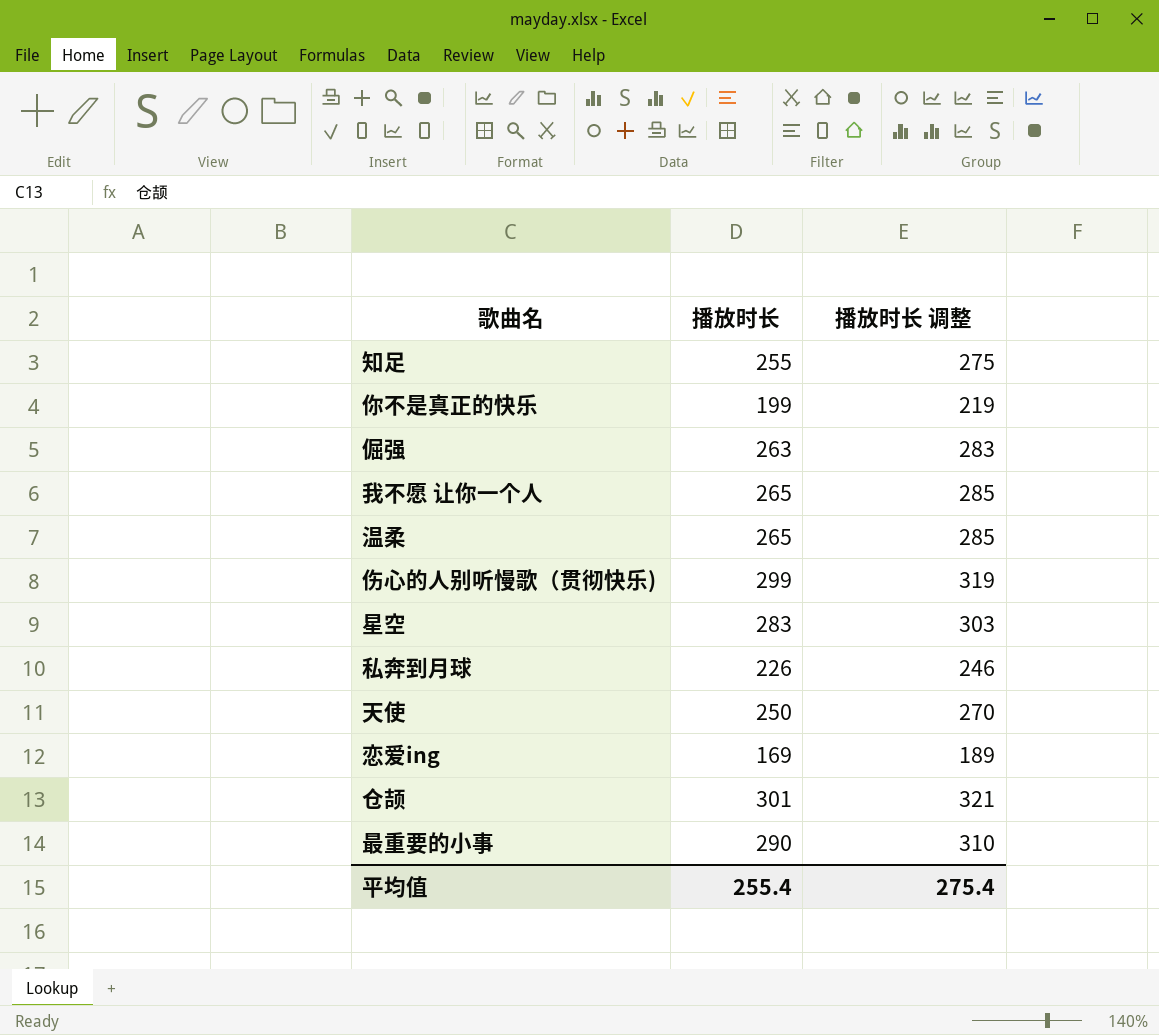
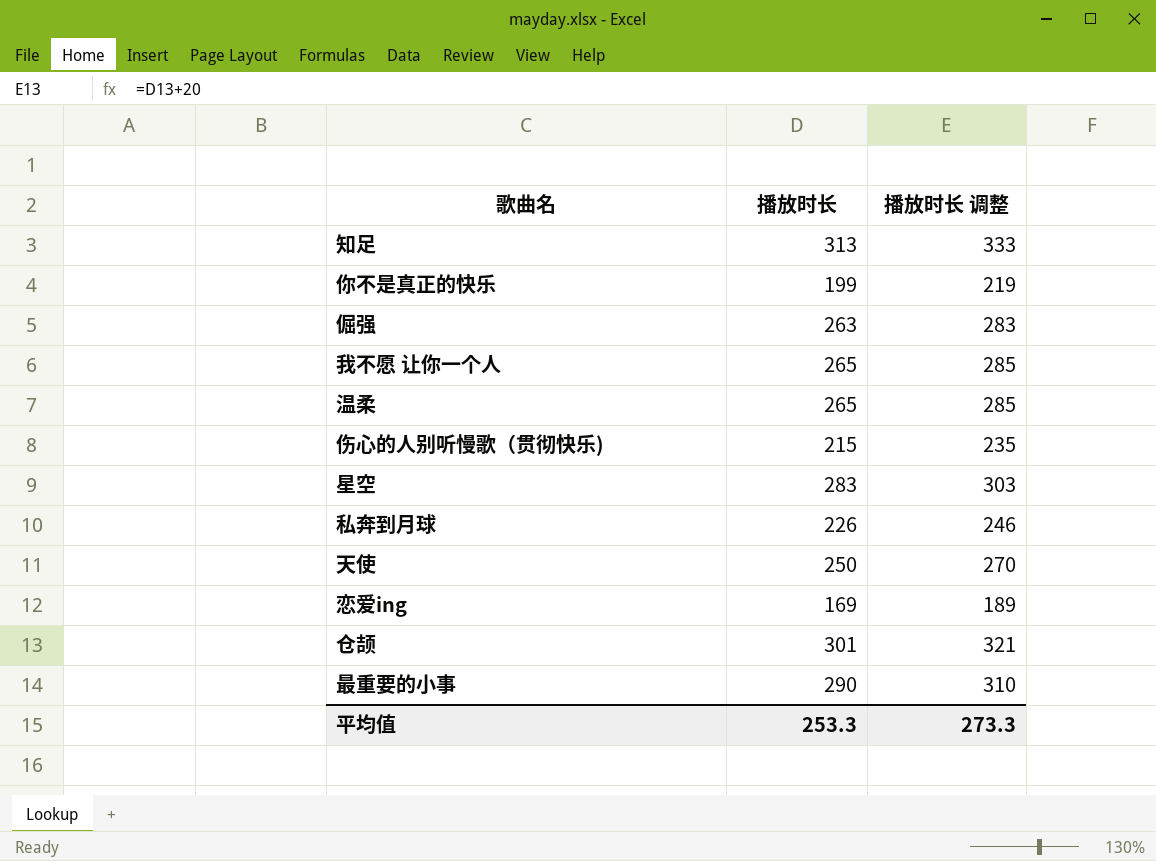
知足 | 播放时长: 255 -> 313
知足 | 播放时长 调整: 275 -> 333
伤心的人别听慢歌（贯彻快乐) | 播放时长: 299 -> 215
伤心的人别听慢歌（贯彻快乐) | 播放时长 调整: 319 -> 235
平均值 | 播放时长: 255.4 -> 253.3
平均值 | 播放时长 调整: 275.4 -> 273.3

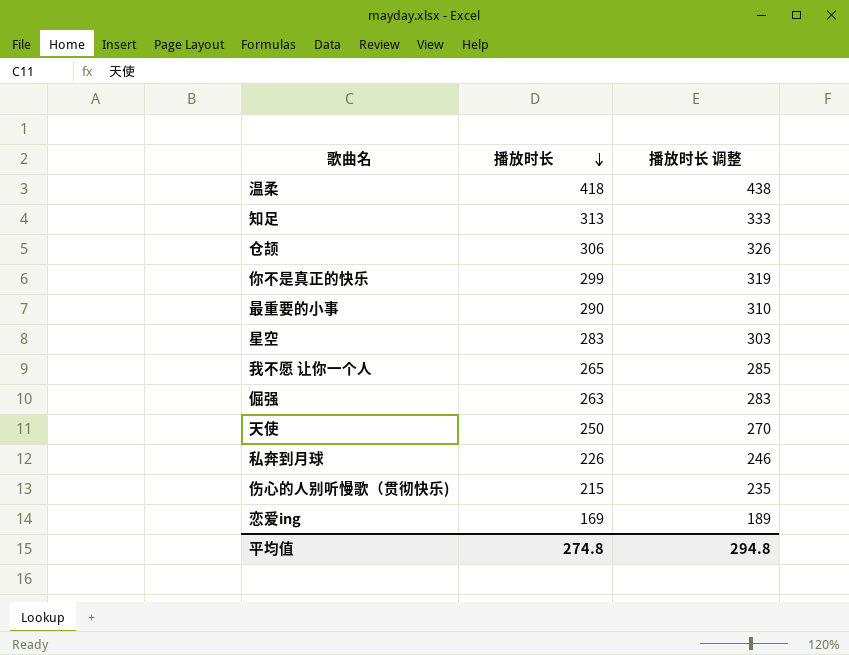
row order: none -> 播放时长 descending
温柔 | 播放时长: 265 -> 418
温柔 | 播放时长 调整: 285 -> 438
仓颉 | 播放时长: 301 -> 306
仓颉 | 播放时长 调整: 321 -> 326
你不是真正的快乐 | 播放时长: 199 -> 299
你不是真正的快乐 | 播放时长 调整: 219 -> 319
平均值 | 播放时长: 253.3 -> 274.8
平均值 | 播放时长 调整: 273.3 -> 294.8

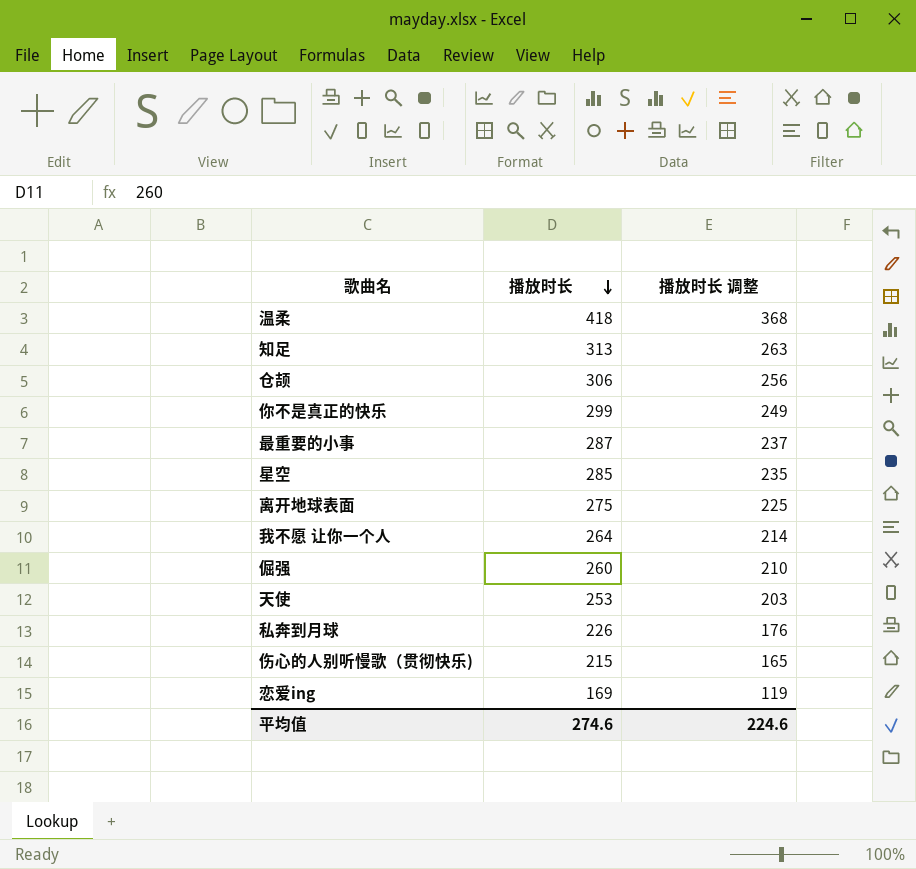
column 播放时长 调整 | formula: [播放时长] + 20 -> [播放时长] - 50
最重要的小事 | 播放时长: 290 -> 287
星空 | 播放时长: 283 -> 285
row 离开地球表面: none -> 275 | 225
我不愿 让你一个人 | 播放时长: 265 -> 264
倔强 | 播放时长: 263 -> 260
天使 | 播放时长: 250 -> 253
平均值 | 播放时长: 274.8 -> 274.6
平均值 | 播放时长 调整: 294.8 -> 224.6

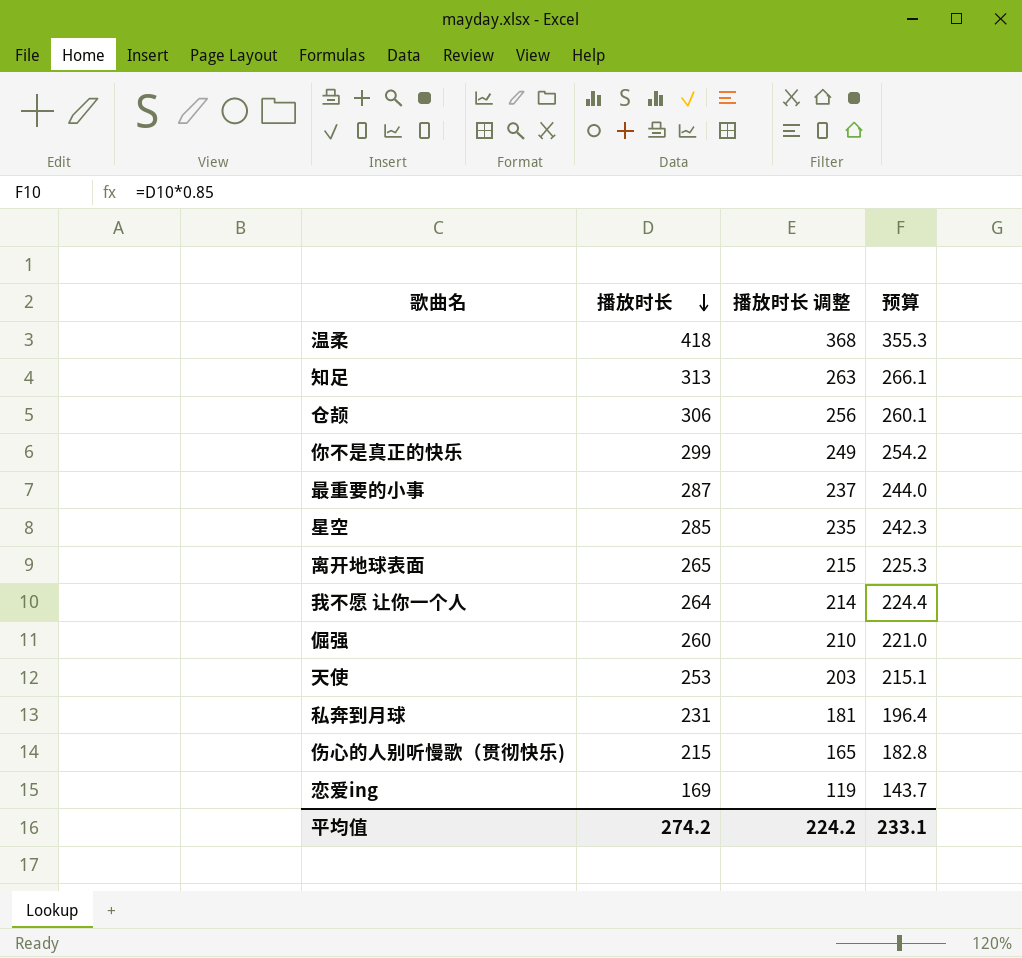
column 预算 | formula: none -> [播放时长] * 0.85
离开地球表面 | 播放时长: 275 -> 265
离开地球表面 | 播放时长 调整: 225 -> 215
私奔到月球 | 播放时长: 226 -> 231
私奔到月球 | 播放时长 调整: 176 -> 181
平均值 | 播放时长: 274.6 -> 274.2
平均值 | 播放时长 调整: 224.6 -> 224.2

